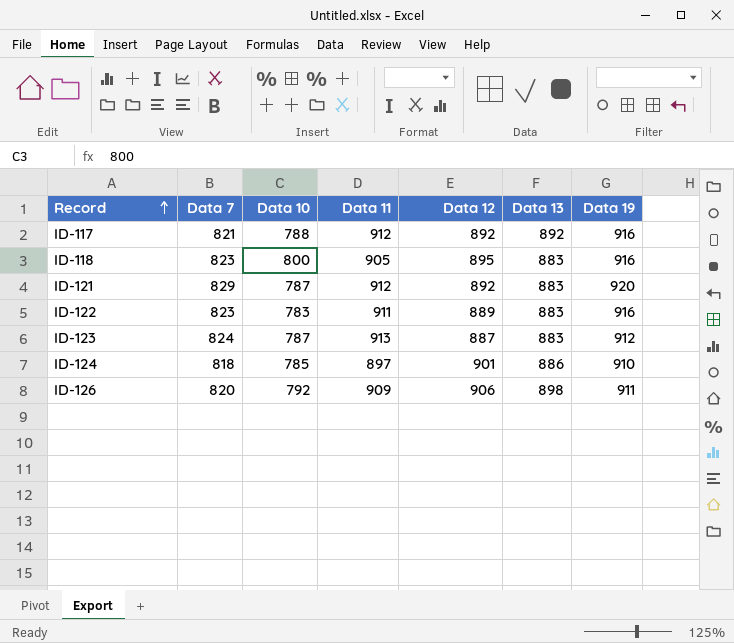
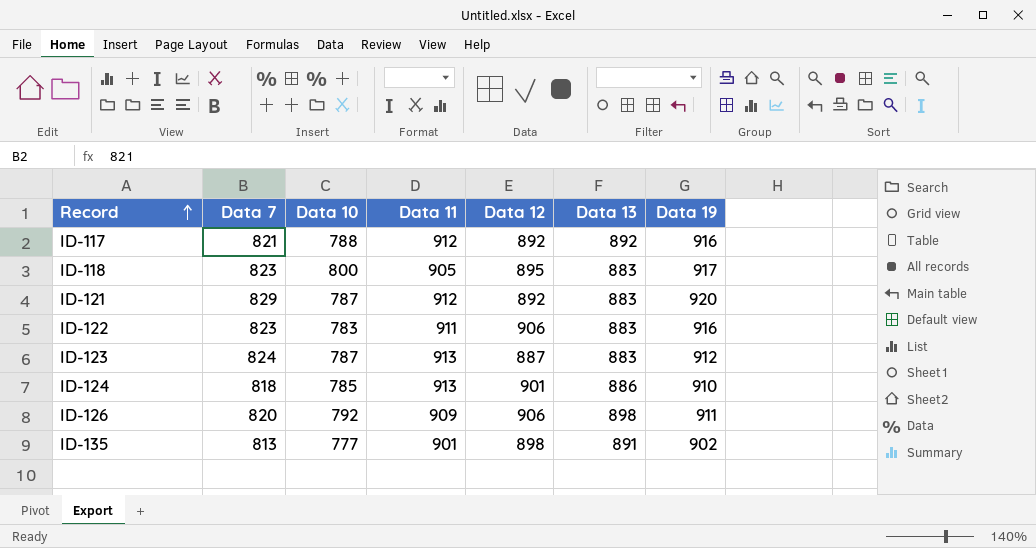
ID-118 | Data 19: 916 -> 917
ID-122 | Data 12: 889 -> 906
ID-124 | Data 11: 897 -> 913
row ID-135: none -> 813 | 777 | 901 | 898 | 891 | 902

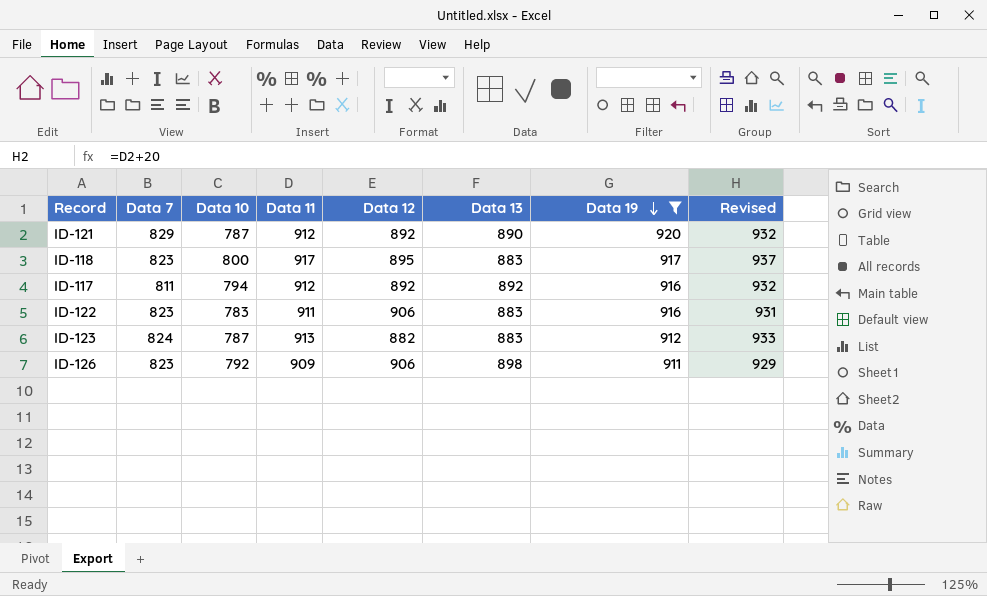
filter: none -> Data 19 >= 911
row order: Record ascending -> Data 19 descending
column Revised | formula: none -> [Data 11] + 20
ID-121 | Data 13: 883 -> 890
ID-118 | Data 11: 905 -> 917
ID-117 | Data 7: 821 -> 811
ID-117 | Data 10: 788 -> 794
ID-123 | Data 12: 887 -> 882
ID-126 | Data 7: 820 -> 823

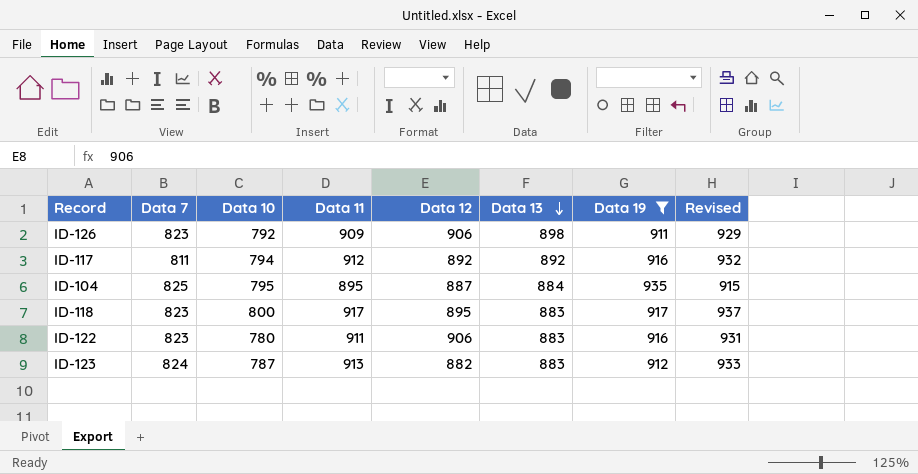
row order: Data 19 descending -> Data 13 descending
row ID-121: 829 | 787 | 912 | 892 | 890 | 920 | 932 -> none
row ID-104: none -> 825 | 795 | 895 | 887 | 884 | 935 | 915
ID-122 | Data 10: 783 -> 780

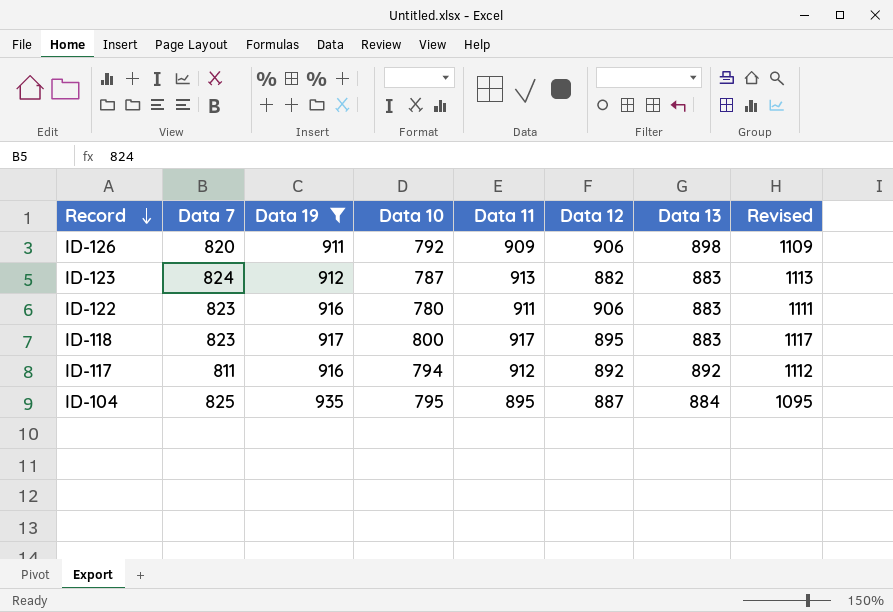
row order: Data 13 descending -> Record descending
column Data 19 | position: 7 -> 3
column Revised | formula: [Data 11] + 20 -> [Data 11] + 200
ID-126 | Data 7: 823 -> 820

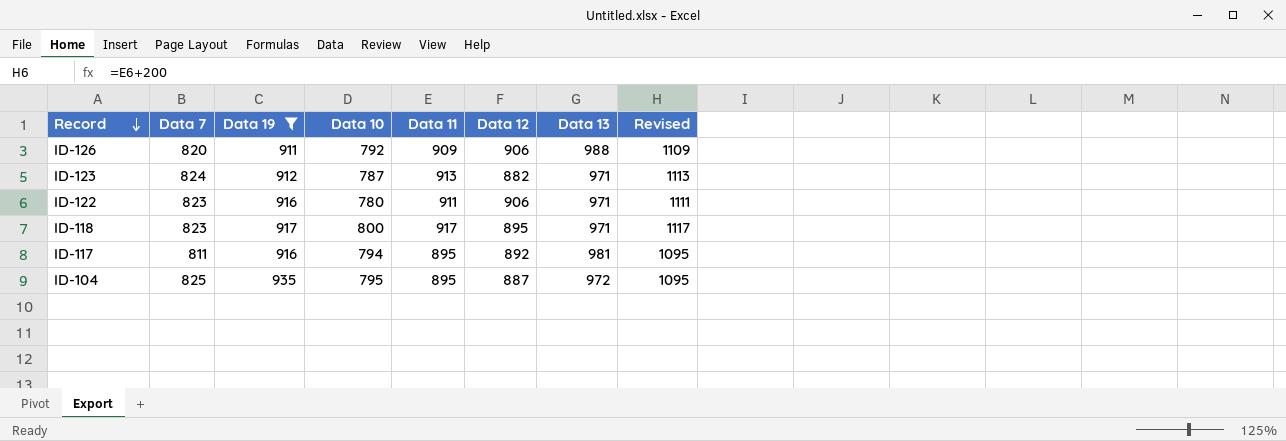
ID-126 | Data 13: 898 -> 988
ID-123 | Data 13: 883 -> 971
ID-122 | Data 13: 883 -> 971
ID-118 | Data 13: 883 -> 971
ID-117 | Data 11: 912 -> 895
ID-117 | Data 13: 892 -> 981
ID-117 | Revised: 1112 -> 1095
ID-104 | Data 13: 884 -> 972

